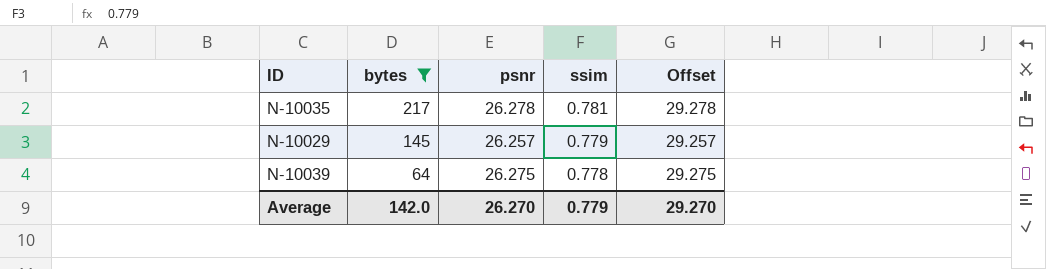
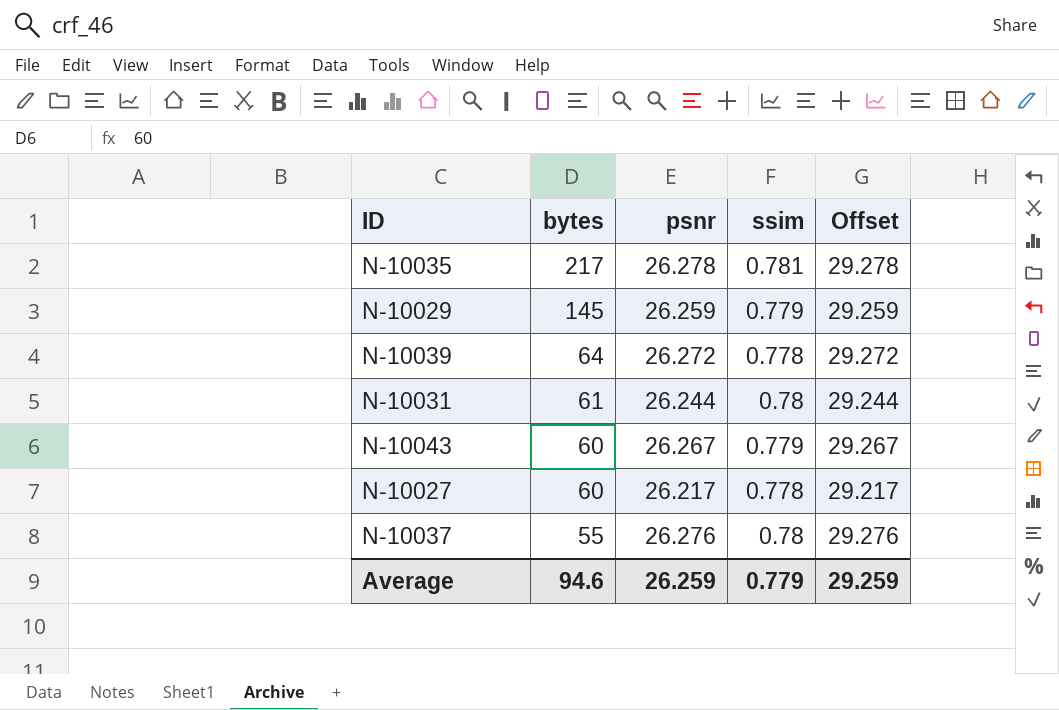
filter: bytes >= 64 -> none
N-10029 | psnr: 26.257 -> 26.259
N-10029 | Offset: 29.257 -> 29.259
N-10039 | psnr: 26.275 -> 26.272
N-10039 | Offset: 29.275 -> 29.272
Average | bytes: 142.0 -> 94.6
Average | psnr: 26.270 -> 26.259
Average | Offset: 29.270 -> 29.259

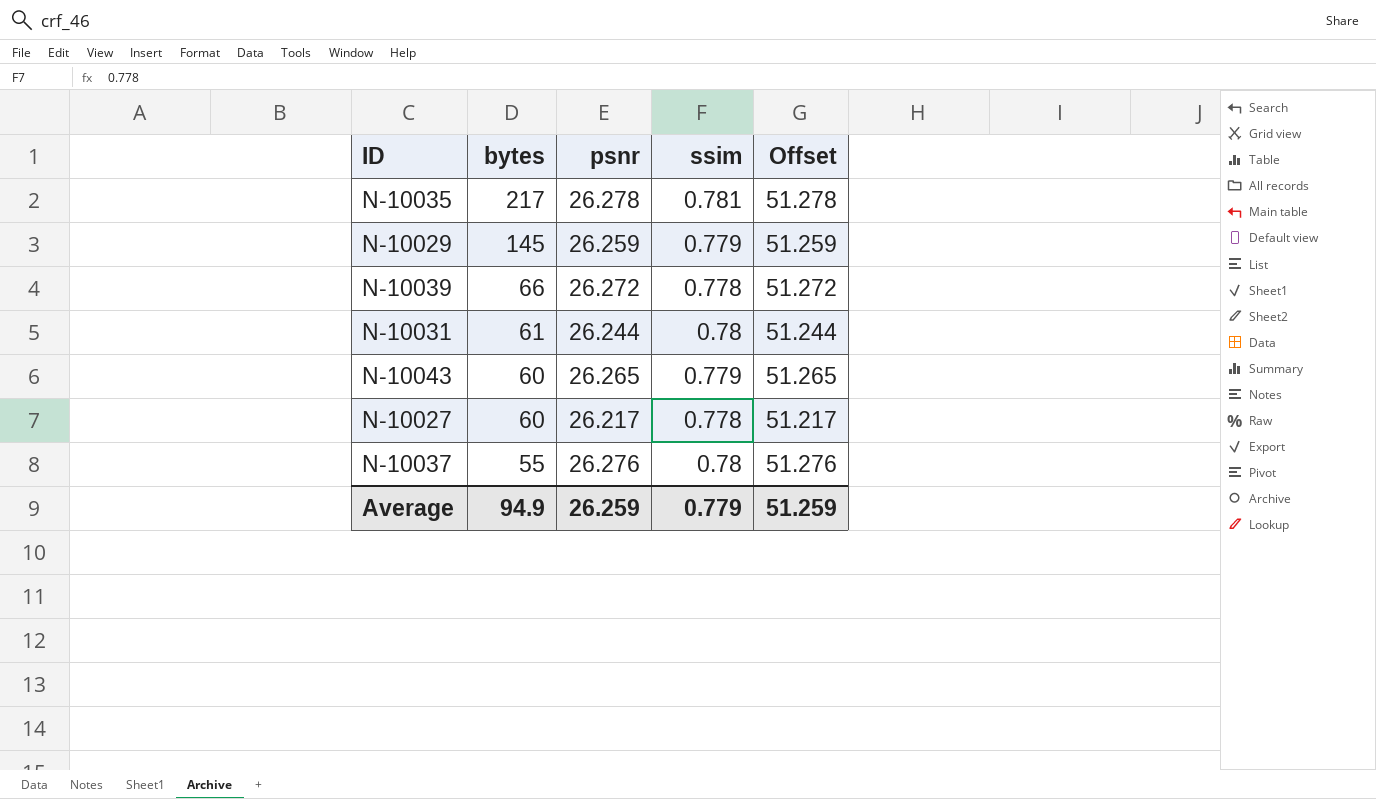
column Offset | formula: [psnr] + 3 -> [psnr] + 25
N-10039 | bytes: 64 -> 66
N-10043 | psnr: 26.267 -> 26.265
Average | bytes: 94.6 -> 94.9
Average | Offset: 29.259 -> 51.259

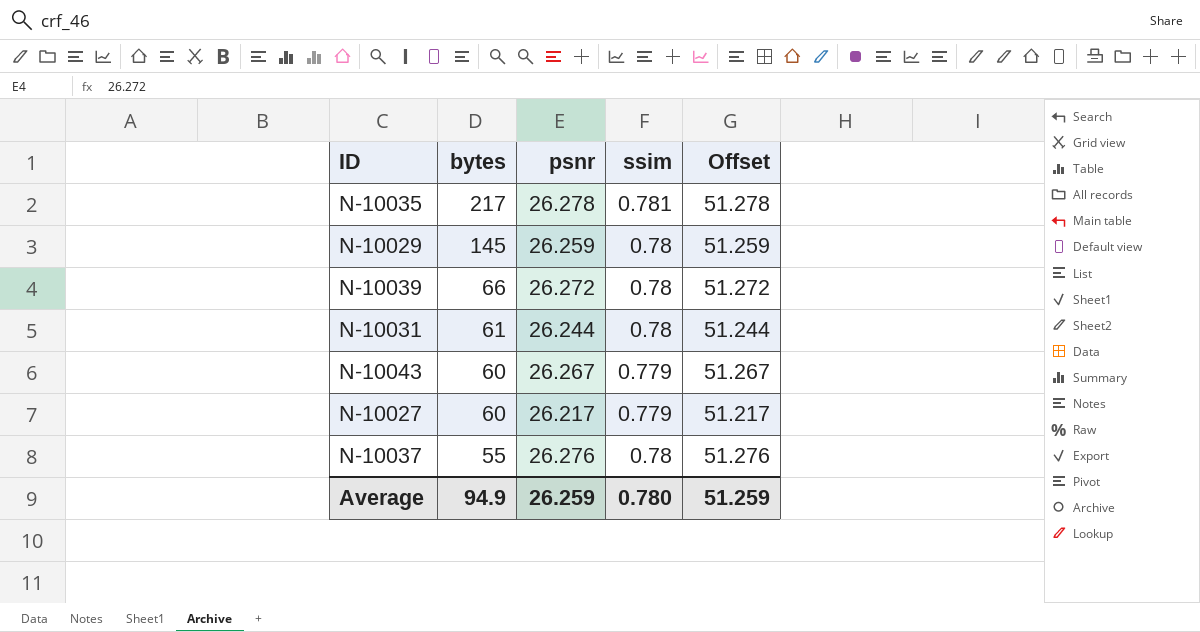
N-10029 | ssim: 0.779 -> 0.78
N-10039 | ssim: 0.778 -> 0.78
N-10043 | psnr: 26.265 -> 26.267
N-10043 | Offset: 51.265 -> 51.267
N-10027 | ssim: 0.778 -> 0.779
Average | ssim: 0.779 -> 0.780

